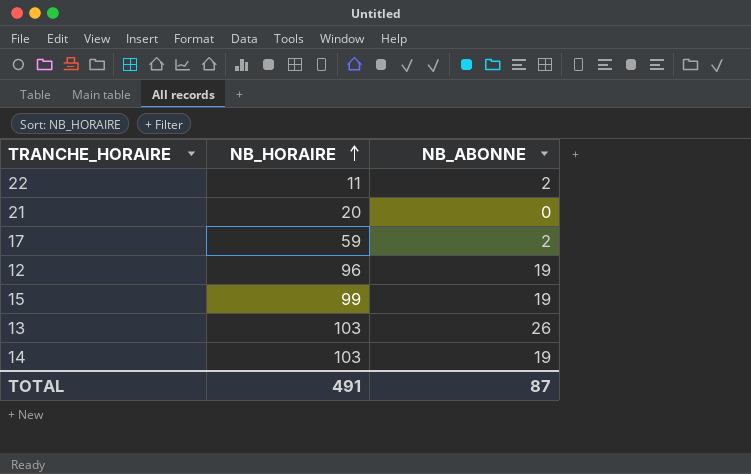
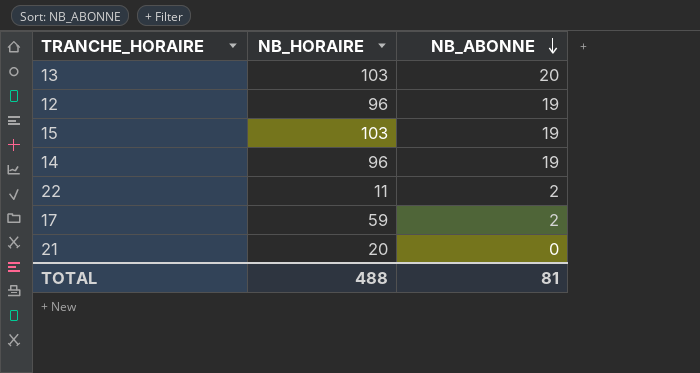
row order: NB_HORAIRE ascending -> NB_ABONNE descending
13 | NB_ABONNE: 26 -> 20
15 | NB_HORAIRE: 99 -> 103
14 | NB_HORAIRE: 103 -> 96
TOTAL | NB_HORAIRE: 491 -> 488
TOTAL | NB_ABONNE: 87 -> 81

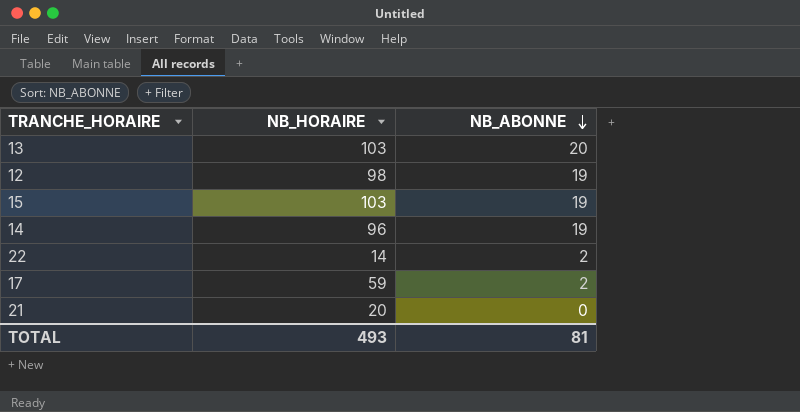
12 | NB_HORAIRE: 96 -> 98
22 | NB_HORAIRE: 11 -> 14
TOTAL | NB_HORAIRE: 488 -> 493

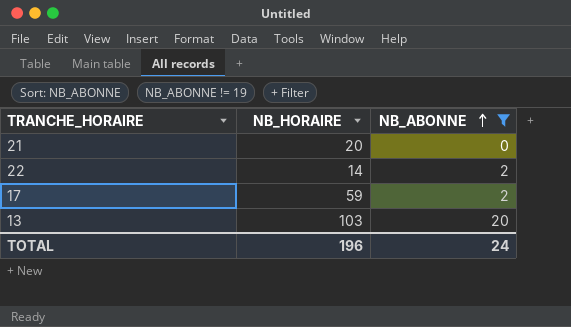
filter: none -> NB_ABONNE != 19
row order: NB_ABONNE descending -> NB_ABONNE ascending
TOTAL | NB_HORAIRE: 493 -> 196
TOTAL | NB_ABONNE: 81 -> 24

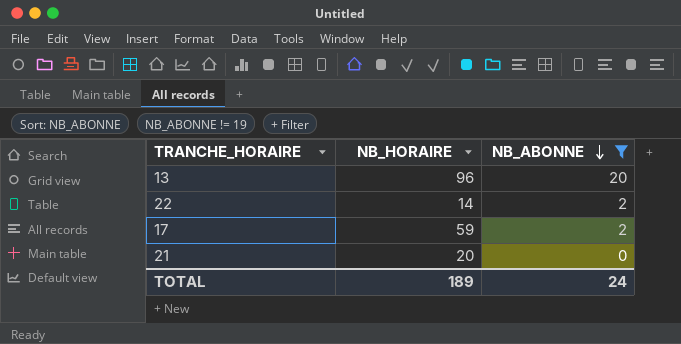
row order: NB_ABONNE ascending -> NB_ABONNE descending
13 | NB_HORAIRE: 103 -> 96
TOTAL | NB_HORAIRE: 196 -> 189

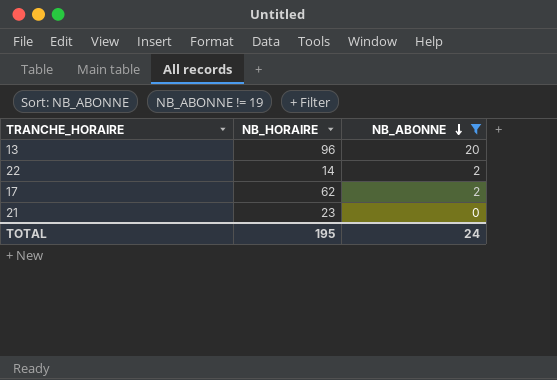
17 | NB_HORAIRE: 59 -> 62
21 | NB_HORAIRE: 20 -> 23
TOTAL | NB_HORAIRE: 189 -> 195

